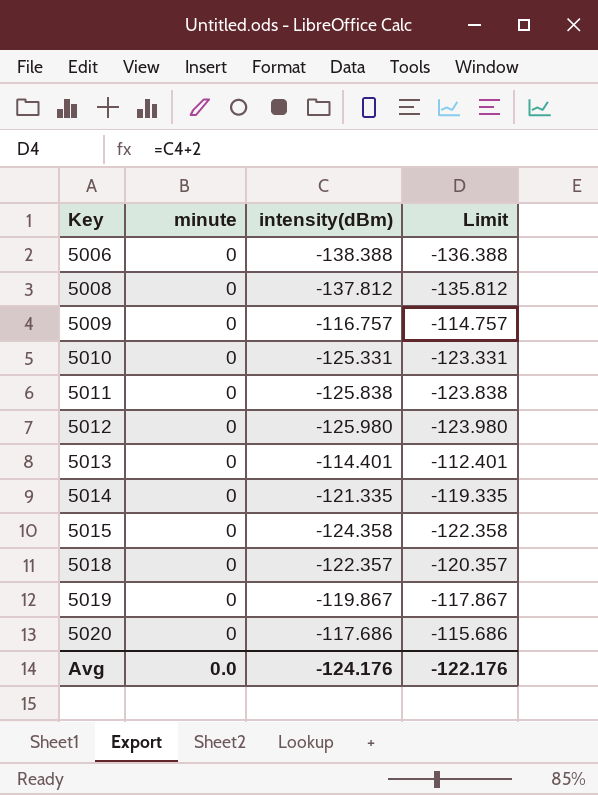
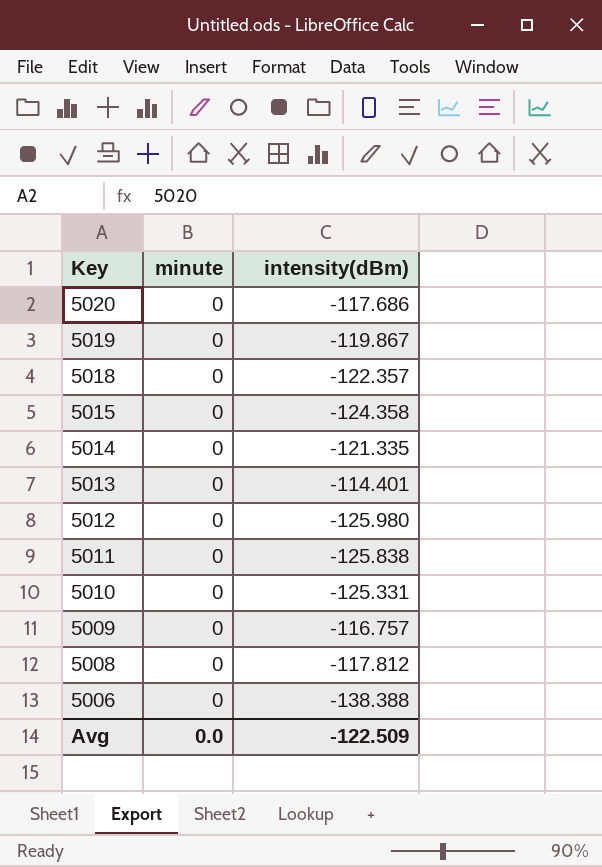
row order: Key ascending -> Key descending
column Limit | formula: [intensity(dBm)] + 2 -> none
5008 | intensity(dBm): -137.812 -> -117.812
Avg | intensity(dBm): -124.176 -> -122.509

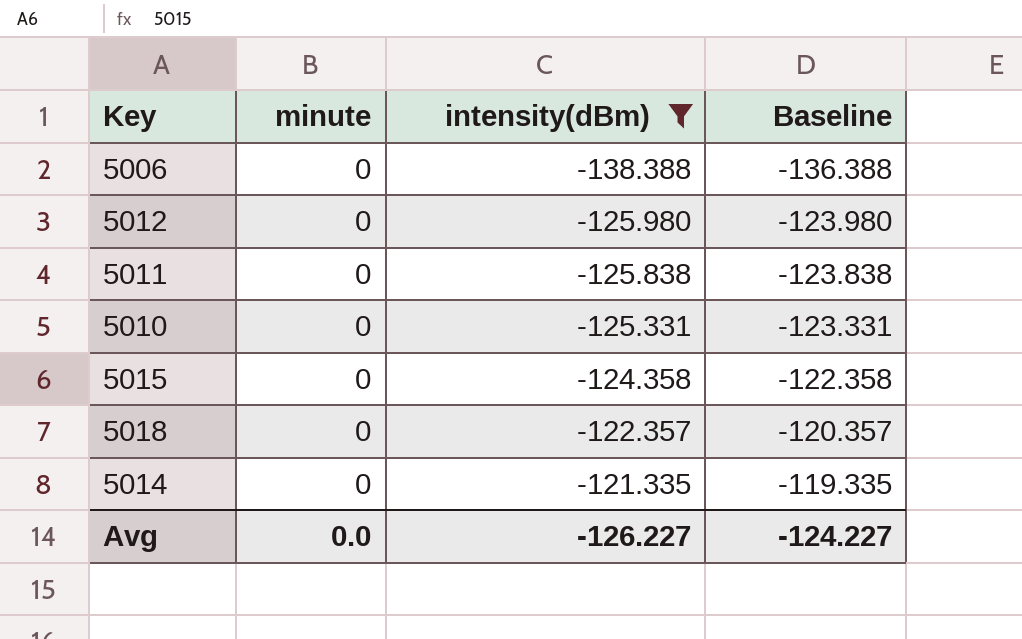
filter: none -> intensity(dBm) <= -121.335
row order: Key descending -> intensity(dBm) ascending
column Baseline | formula: none -> [intensity(dBm)] + 2
Avg | intensity(dBm): -122.509 -> -126.227

